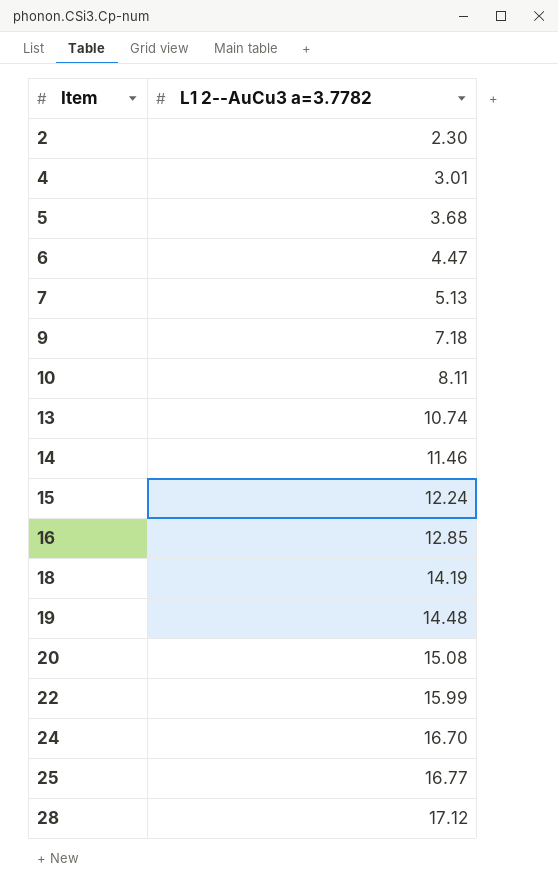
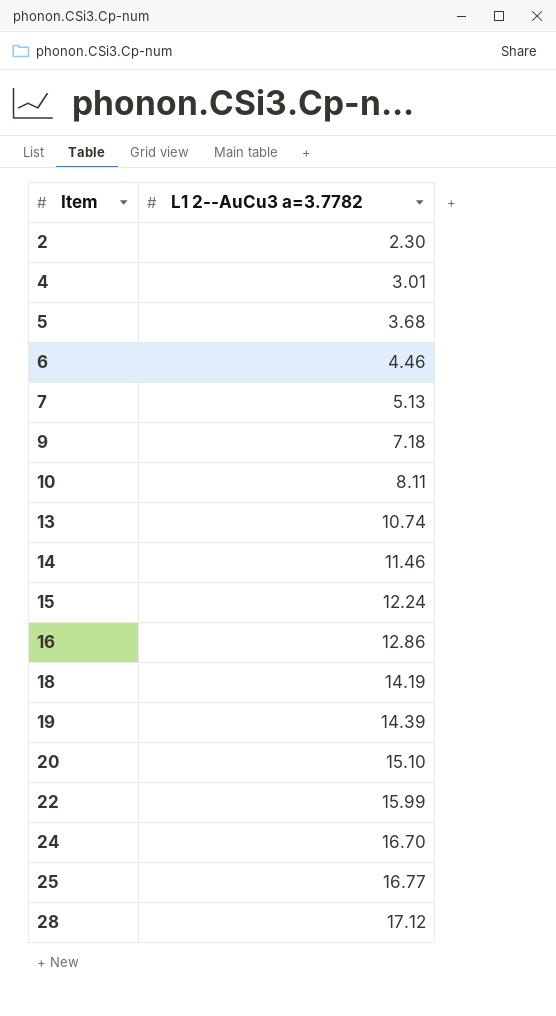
6 | L1 2--AuCu3 a=3.7782: 4.47 -> 4.46
16 | L1 2--AuCu3 a=3.7782: 12.85 -> 12.86
19 | L1 2--AuCu3 a=3.7782: 14.48 -> 14.39
20 | L1 2--AuCu3 a=3.7782: 15.08 -> 15.10

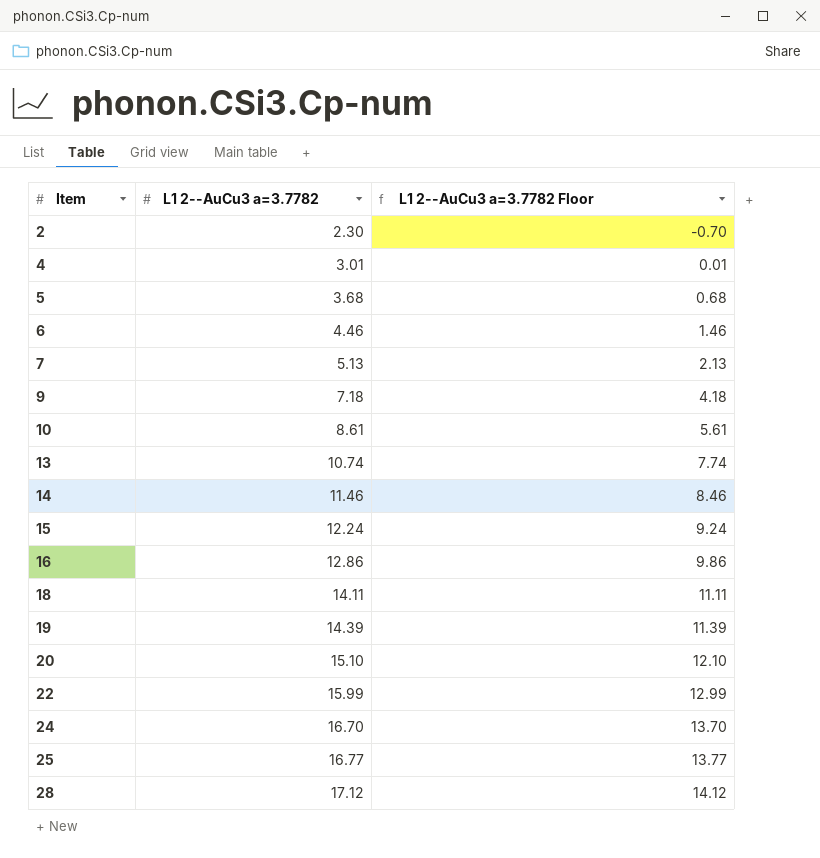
column L1 2--AuCu3 a=3.7782 Floor | formula: none -> [L1 2--AuCu3 a=3.7782] - 3
10 | L1 2--AuCu3 a=3.7782: 8.11 -> 8.61
18 | L1 2--AuCu3 a=3.7782: 14.19 -> 14.11

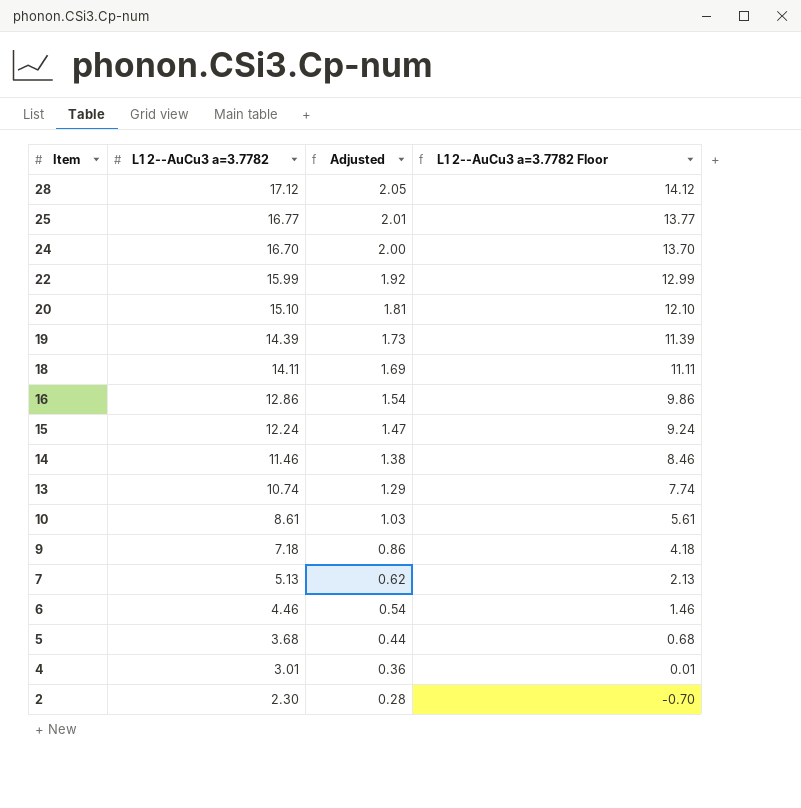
row order: Item ascending -> Item descending
column Adjusted | formula: none -> [L1 2--AuCu3 a=3.7782] * 0.12

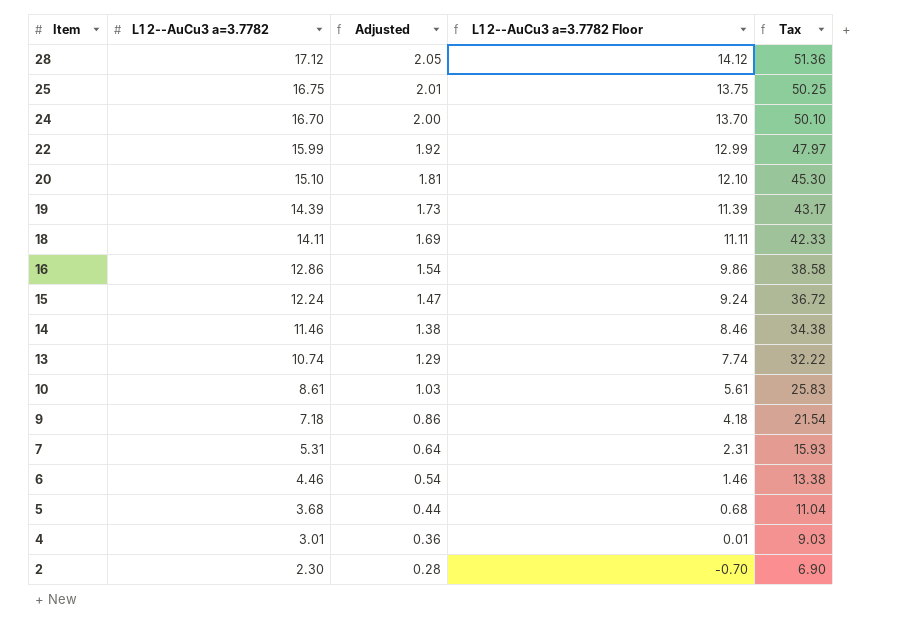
column Tax | formula: none -> [L1 2--AuCu3 a=3.7782] * 3
25 | L1 2--AuCu3 a=3.7782: 16.77 -> 16.75
25 | L1 2--AuCu3 a=3.7782 Floor: 13.77 -> 13.75
7 | L1 2--AuCu3 a=3.7782: 5.13 -> 5.31
7 | Adjusted: 0.62 -> 0.64
7 | L1 2--AuCu3 a=3.7782 Floor: 2.13 -> 2.31

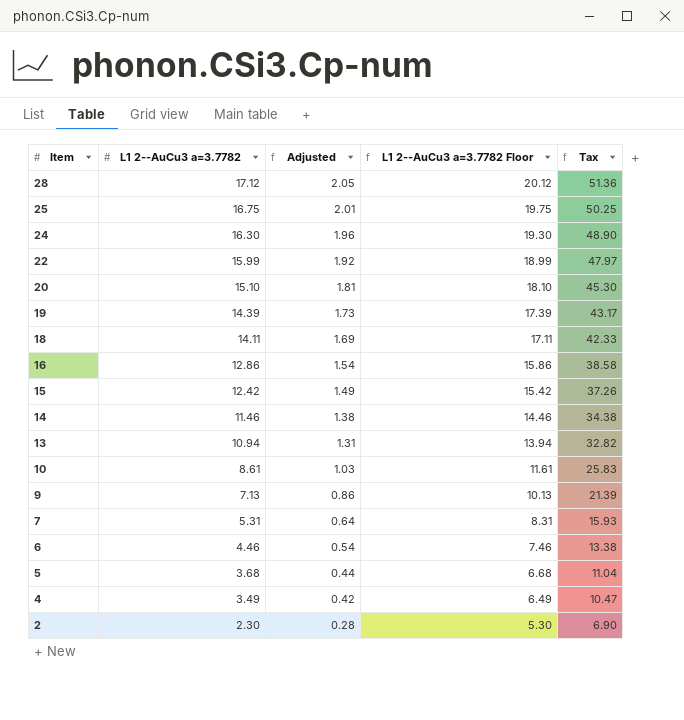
column L1 2--AuCu3 a=3.7782 Floor | formula: [L1 2--AuCu3 a=3.7782] - 3 -> [L1 2--AuCu3 a=3.7782] + 3
24 | L1 2--AuCu3 a=3.7782: 16.70 -> 16.30
24 | Adjusted: 2.00 -> 1.96
24 | Tax: 50.10 -> 48.90
15 | L1 2--AuCu3 a=3.7782: 12.24 -> 12.42
15 | Adjusted: 1.47 -> 1.49
15 | Tax: 36.72 -> 37.26
13 | L1 2--AuCu3 a=3.7782: 10.74 -> 10.94
13 | Adjusted: 1.29 -> 1.31
13 | Tax: 32.22 -> 32.82
9 | L1 2--AuCu3 a=3.7782: 7.18 -> 7.13
9 | Tax: 21.54 -> 21.39
4 | L1 2--AuCu3 a=3.7782: 3.01 -> 3.49
4 | Adjusted: 0.36 -> 0.42
4 | Tax: 9.03 -> 10.47

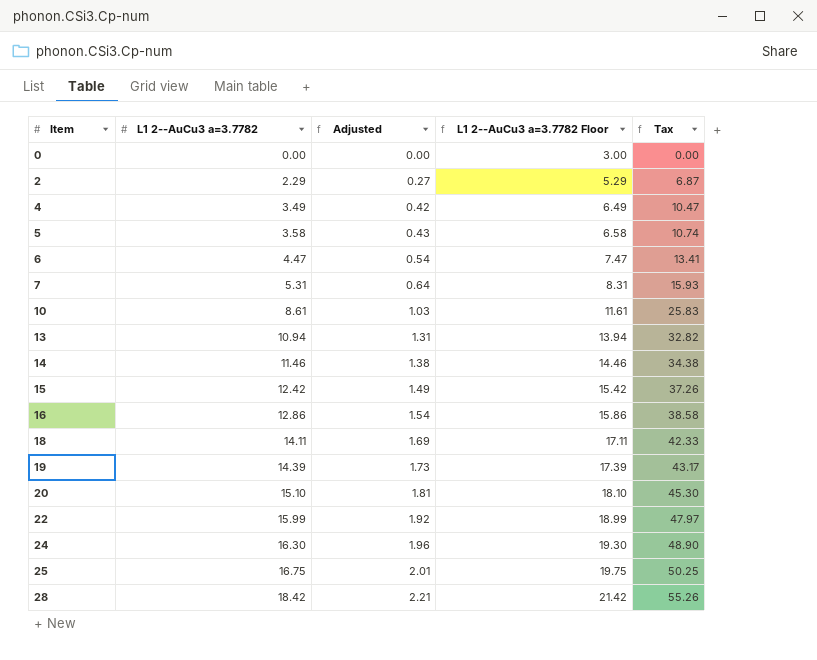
row order: Item descending -> Item ascending
row 9: 7.13 | 0.86 | 10.13 | 21.39 -> none
row 0: none -> 0.00 | 0.00 | 3.00 | 0.00
2 | L1 2--AuCu3 a=3.7782: 2.30 -> 2.29
2 | Adjusted: 0.28 -> 0.27
2 | L1 2--AuCu3 a=3.7782 Floor: 5.30 -> 5.29
2 | Tax: 6.90 -> 6.87
5 | L1 2--AuCu3 a=3.7782: 3.68 -> 3.58
5 | Adjusted: 0.44 -> 0.43
5 | L1 2--AuCu3 a=3.7782 Floor: 6.68 -> 6.58
5 | Tax: 11.04 -> 10.74
6 | L1 2--AuCu3 a=3.7782: 4.46 -> 4.47
6 | L1 2--AuCu3 a=3.7782 Floor: 7.46 -> 7.47
6 | Tax: 13.38 -> 13.41
28 | L1 2--AuCu3 a=3.7782: 17.12 -> 18.42
28 | Adjusted: 2.05 -> 2.21
28 | L1 2--AuCu3 a=3.7782 Floor: 20.12 -> 21.42
28 | Tax: 51.36 -> 55.26

